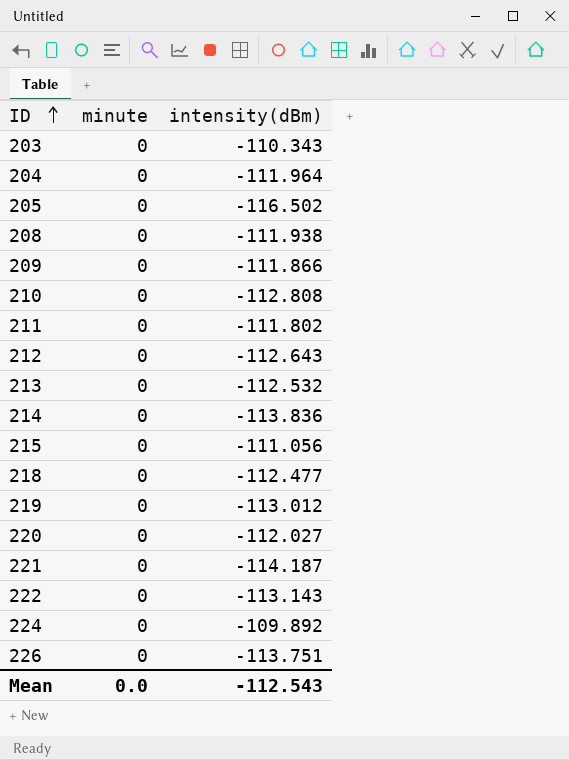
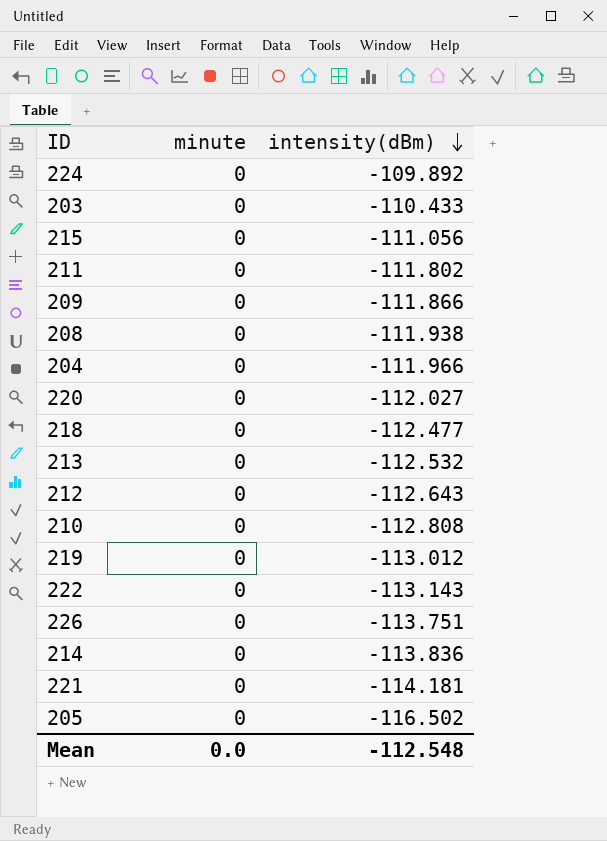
row order: ID ascending -> intensity(dBm) descending
203 | intensity(dBm): -110.343 -> -110.433
204 | intensity(dBm): -111.964 -> -111.966
221 | intensity(dBm): -114.187 -> -114.181
Mean | intensity(dBm): -112.543 -> -112.548

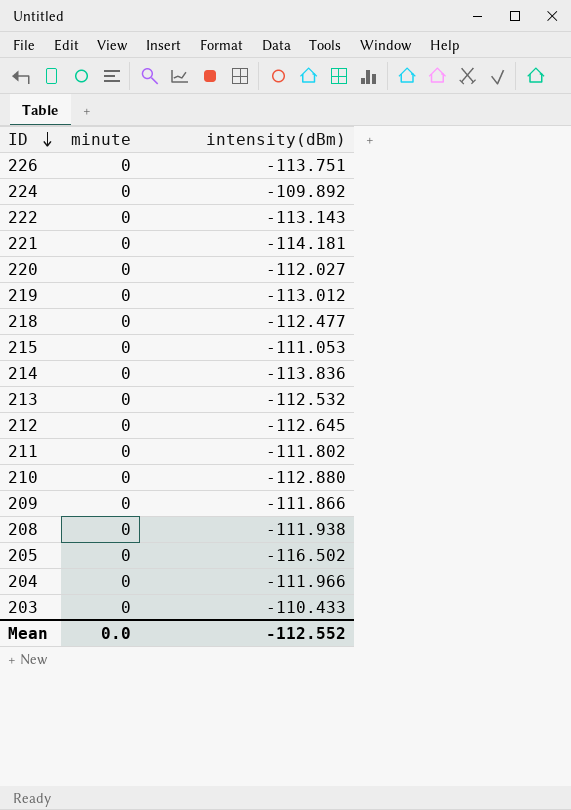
row order: intensity(dBm) descending -> ID descending
215 | intensity(dBm): -111.056 -> -111.053
212 | intensity(dBm): -112.643 -> -112.645
210 | intensity(dBm): -112.808 -> -112.880
Mean | intensity(dBm): -112.548 -> -112.552

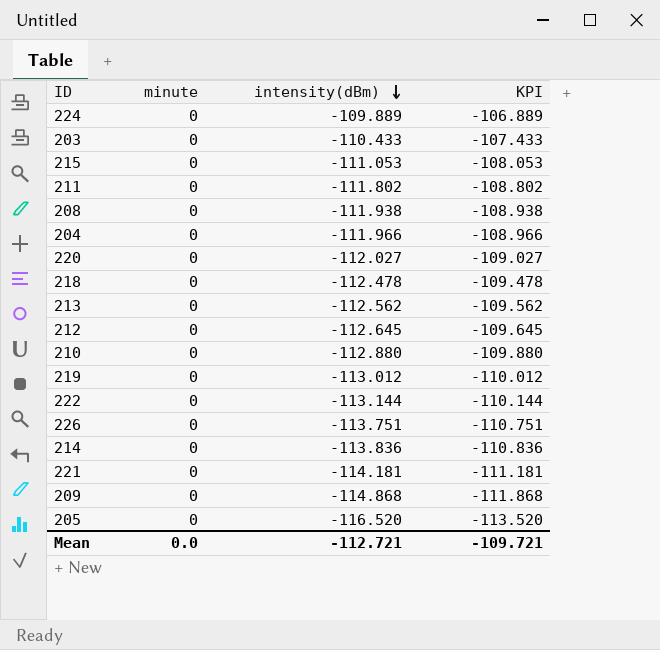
row order: ID descending -> intensity(dBm) descending
column KPI | formula: none -> [intensity(dBm)] + 3
224 | intensity(dBm): -109.892 -> -109.889
218 | intensity(dBm): -112.477 -> -112.478
213 | intensity(dBm): -112.532 -> -112.562
222 | intensity(dBm): -113.143 -> -113.144
209 | intensity(dBm): -111.866 -> -114.868
205 | intensity(dBm): -116.502 -> -116.520
Mean | intensity(dBm): -112.552 -> -112.721

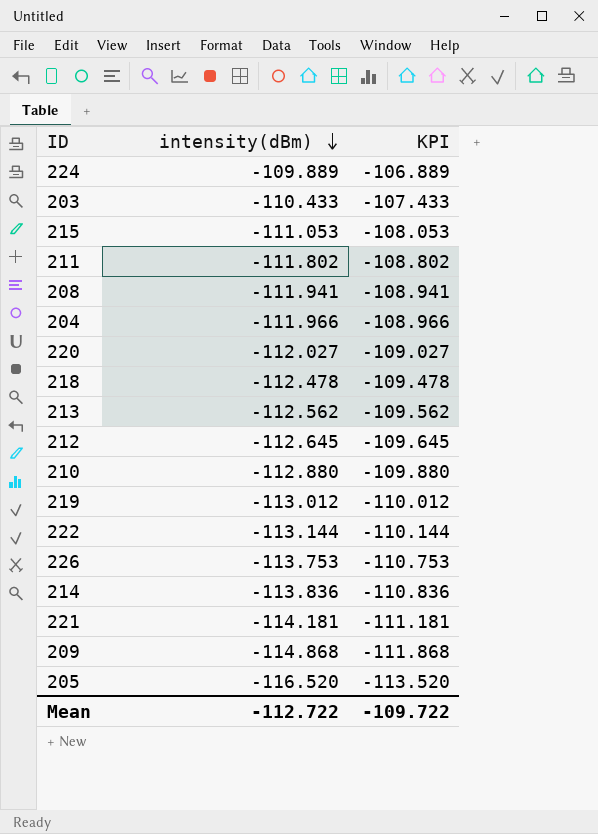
column minute | position: 2 -> none
208 | intensity(dBm): -111.938 -> -111.941
208 | KPI: -108.938 -> -108.941
226 | intensity(dBm): -113.751 -> -113.753
226 | KPI: -110.751 -> -110.753
Mean | intensity(dBm): -112.721 -> -112.722
Mean | KPI: -109.721 -> -109.722

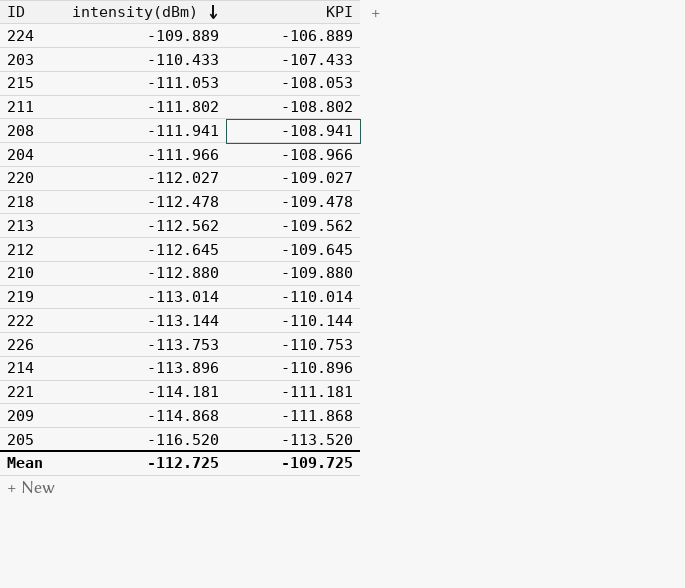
219 | intensity(dBm): -113.012 -> -113.014
219 | KPI: -110.012 -> -110.014
214 | intensity(dBm): -113.836 -> -113.896
214 | KPI: -110.836 -> -110.896
Mean | intensity(dBm): -112.722 -> -112.725
Mean | KPI: -109.722 -> -109.725

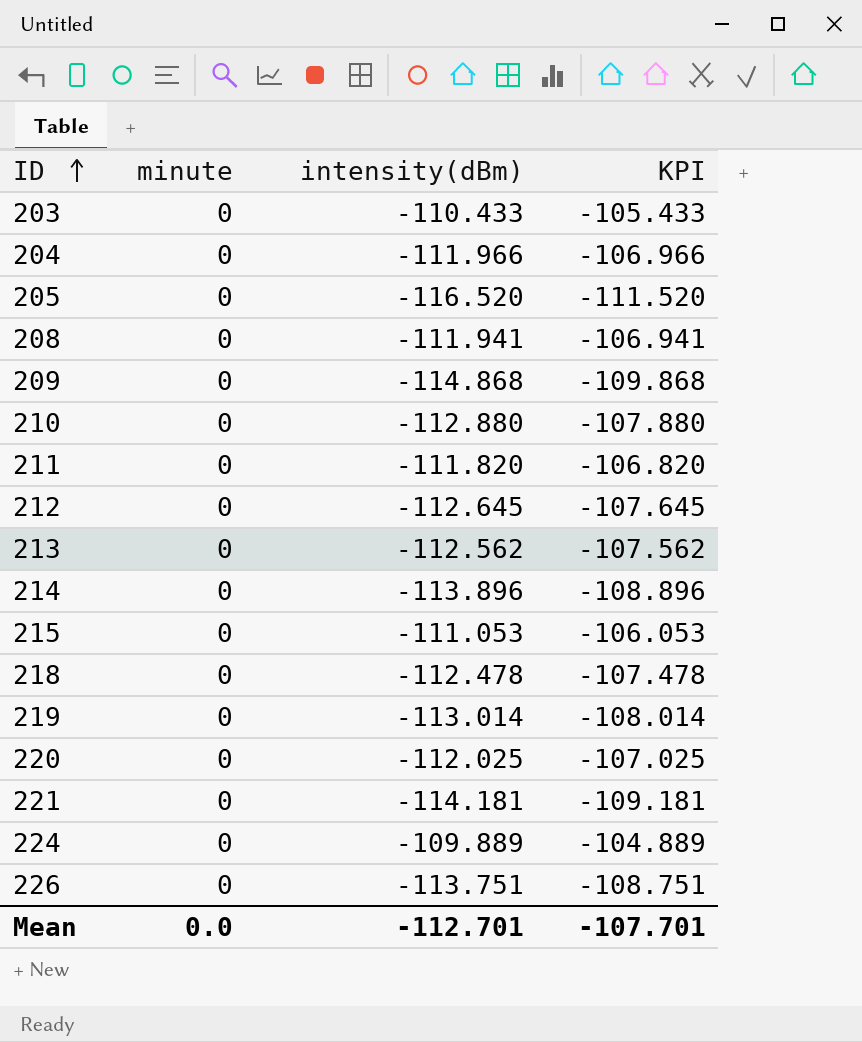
row order: intensity(dBm) descending -> ID ascending
column minute | position: none -> 2
column KPI | formula: [intensity(dBm)] + 3 -> [intensity(dBm)] + 5
row 222: -113.144 | -110.144 -> none
211 | intensity(dBm): -111.802 -> -111.820
220 | intensity(dBm): -112.027 -> -112.025
226 | intensity(dBm): -113.753 -> -113.751
Mean | intensity(dBm): -112.725 -> -112.701
Mean | KPI: -109.725 -> -107.701

